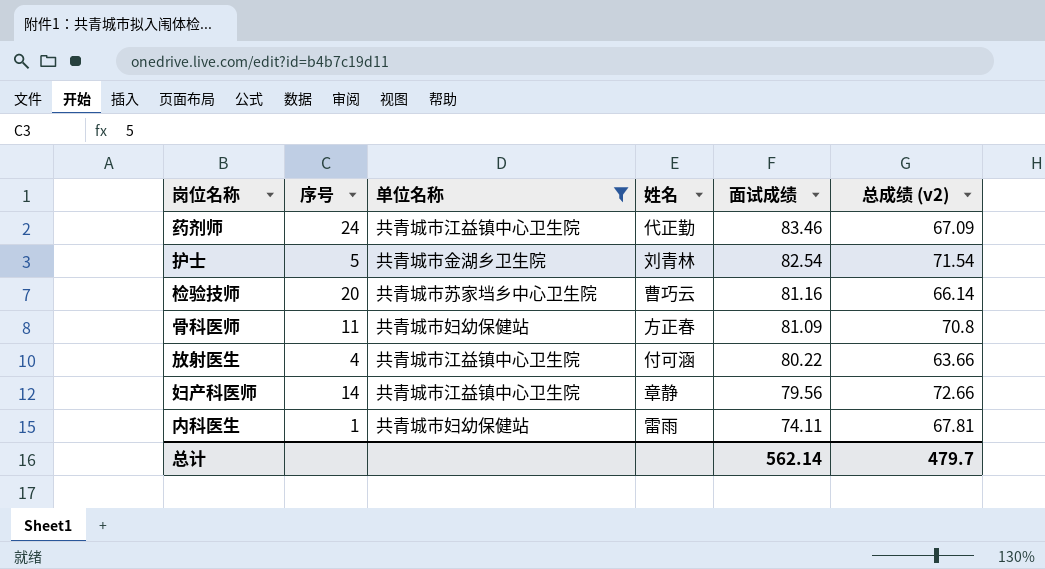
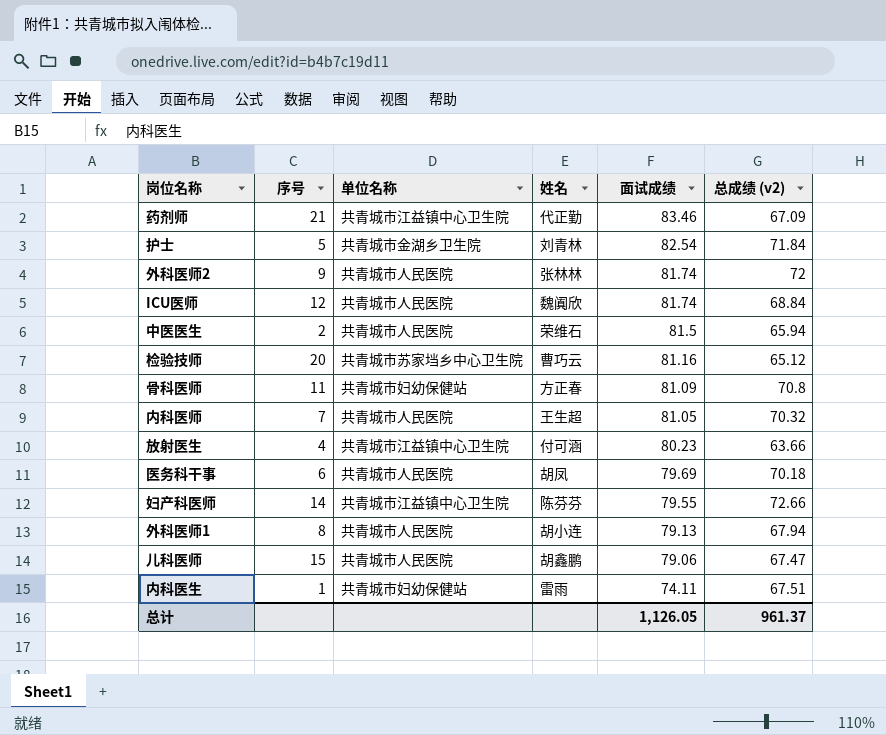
filter: 单位名称 != 共青城市人民医院 -> none
药剂师 | 序号: 24 -> 21
护士 | 总成绩 (v2): 71.54 -> 71.84
检验技师 | 总成绩 (v2): 66.14 -> 65.12
放射医生 | 面试成绩: 80.22 -> 80.23
妇产科医师 | 姓名: 章静 -> 陈芬芬
妇产科医师 | 面试成绩: 79.56 -> 79.55
内科医生 | 总成绩 (v2): 67.81 -> 67.51
总计 | 面试成绩: 562.14 -> 1,126.05
总计 | 总成绩 (v2): 479.7 -> 961.37

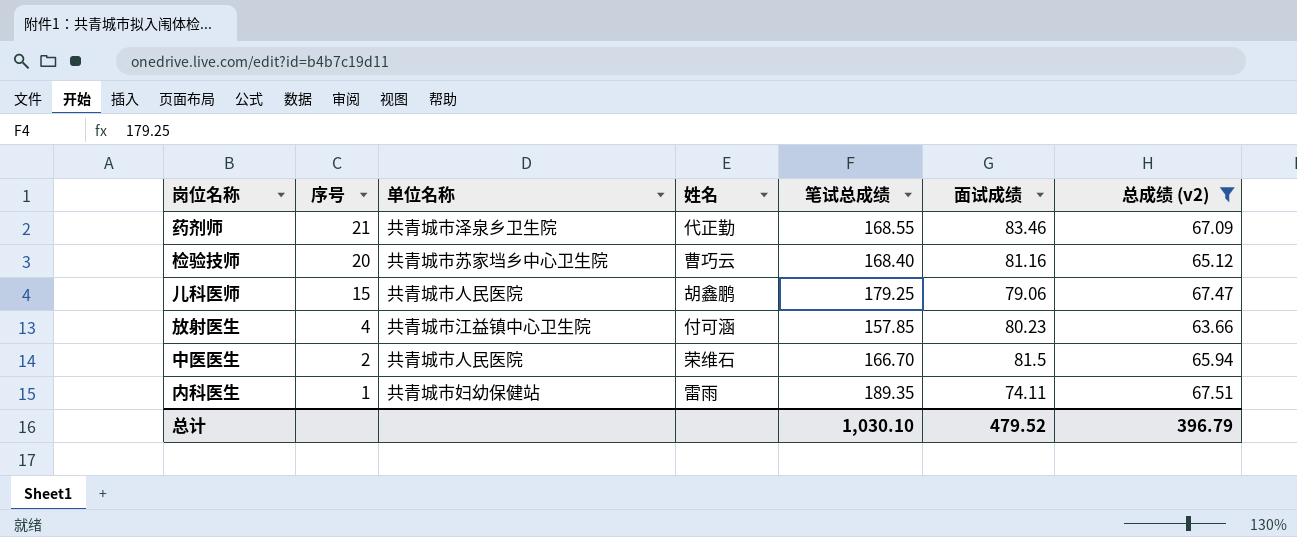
filter: none -> 总成绩 (v2) <= 67.51
row order: 面试成绩 descending -> 序号 descending
column 笔试总成绩 | position: none -> 5
药剂师 | 单位名称: 共青城市江益镇中心卫生院 -> 共青城市泽泉乡卫生院
总计 | 面试成绩: 1,126.05 -> 479.52
总计 | 总成绩 (v2): 961.37 -> 396.79

